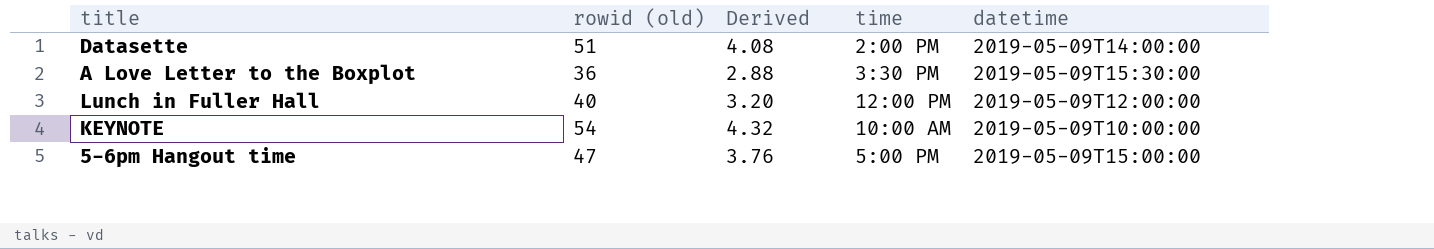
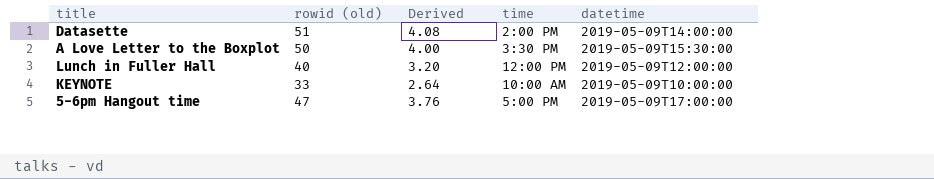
A Love Letter to the Boxplot | rowid (old): 36 -> 50
A Love Letter to the Boxplot | Derived: 2.88 -> 4.00
KEYNOTE | rowid (old): 54 -> 33
KEYNOTE | Derived: 4.32 -> 2.64
5-6pm Hangout time | datetime: 2019-05-09T15:00:00 -> 2019-05-09T17:00:00

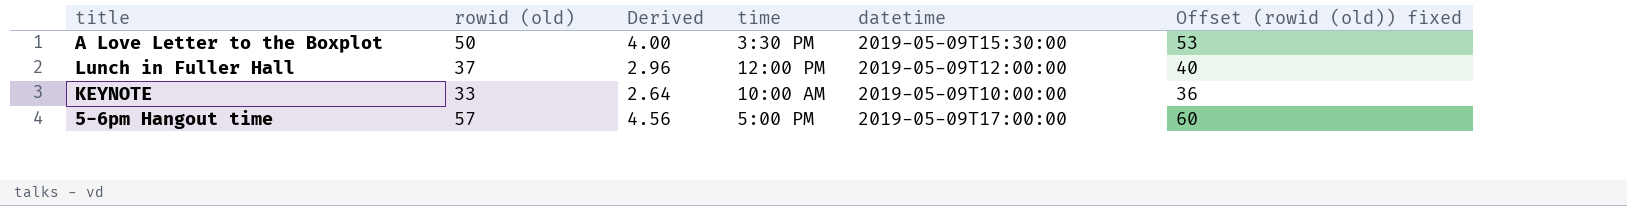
column Offset (rowid (old)) fixed | formula: none -> [rowid (old)] + 3
row Datasette: 51 | 4.08 | 2:00 PM | 2019-05-09T14:00:00 -> none
Lunch in Fuller Hall | rowid (old): 40 -> 37
Lunch in Fuller Hall | Derived: 3.20 -> 2.96
5-6pm Hangout time | rowid (old): 47 -> 57
5-6pm Hangout time | Derived: 3.76 -> 4.56

